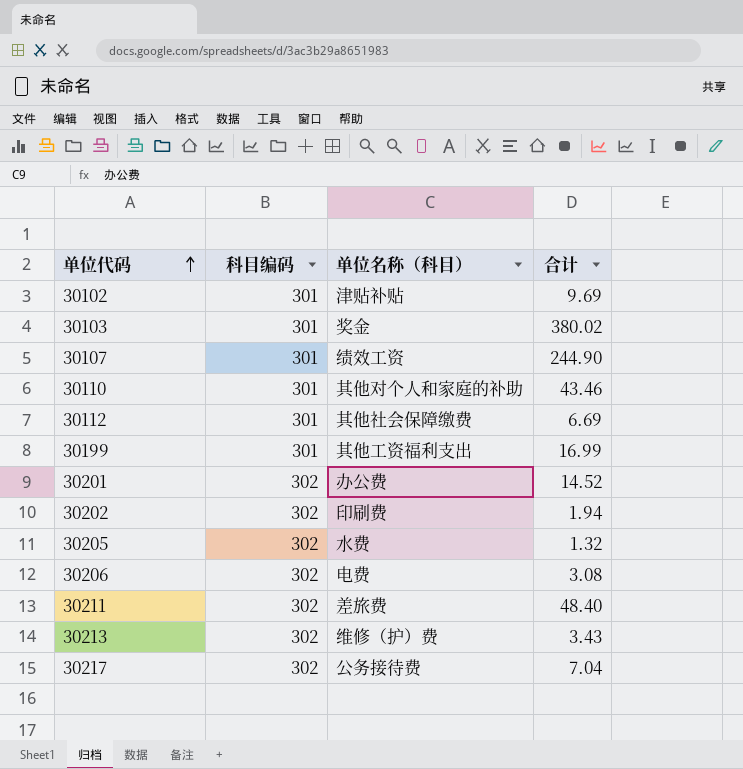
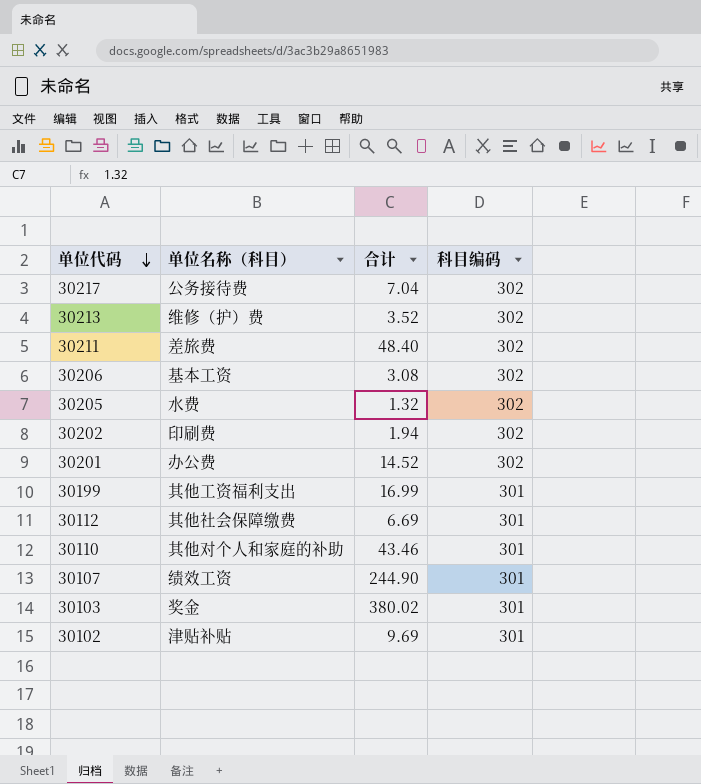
row order: 单位代码 ascending -> 单位代码 descending
column 科目编码 | position: 2 -> 4
30213 | 合计: 3.43 -> 3.52
30206 | 单位名称（科目）: 电费 -> 基本工资

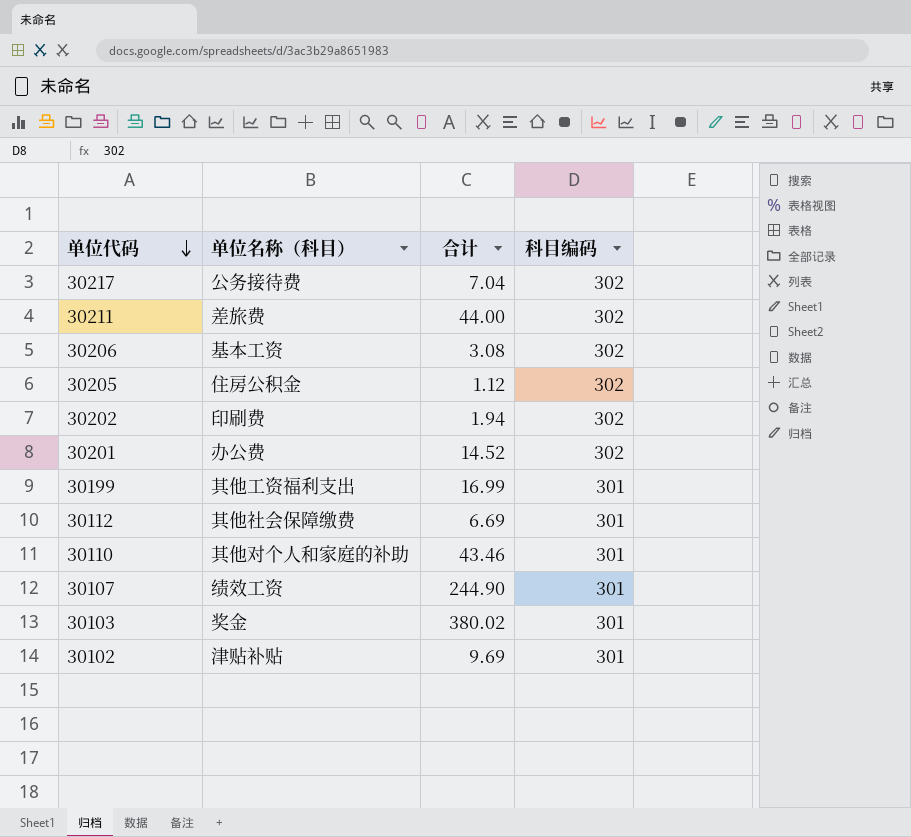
row 30213: 维修（护）费 | 3.52 | 302 -> none
30211 | 合计: 48.40 -> 44.00
30205 | 单位名称（科目）: 水费 -> 住房公积金
30205 | 合计: 1.32 -> 1.12

